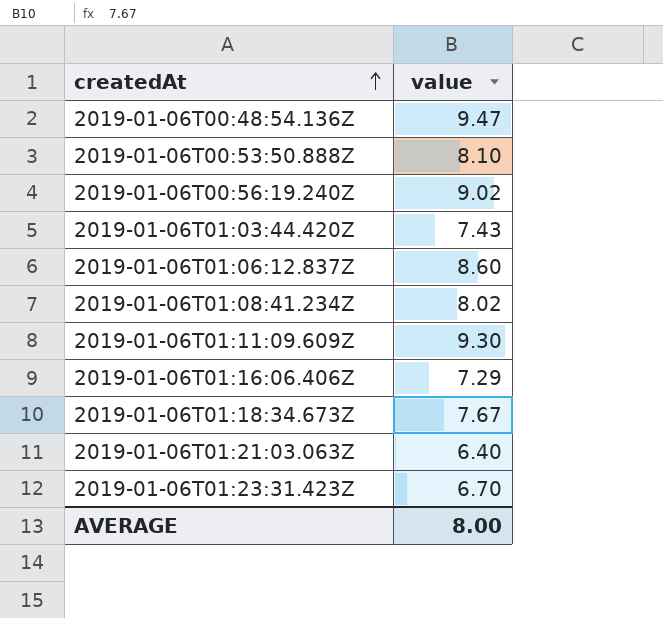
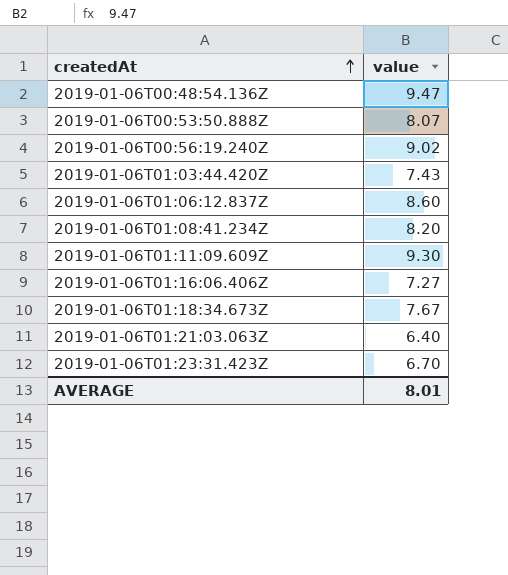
2019-01-06T00:53:50.888Z | value: 8.10 -> 8.07
2019-01-06T01:08:41.234Z | value: 8.02 -> 8.20
2019-01-06T01:16:06.406Z | value: 7.29 -> 7.27
AVERAGE | value: 8.00 -> 8.01

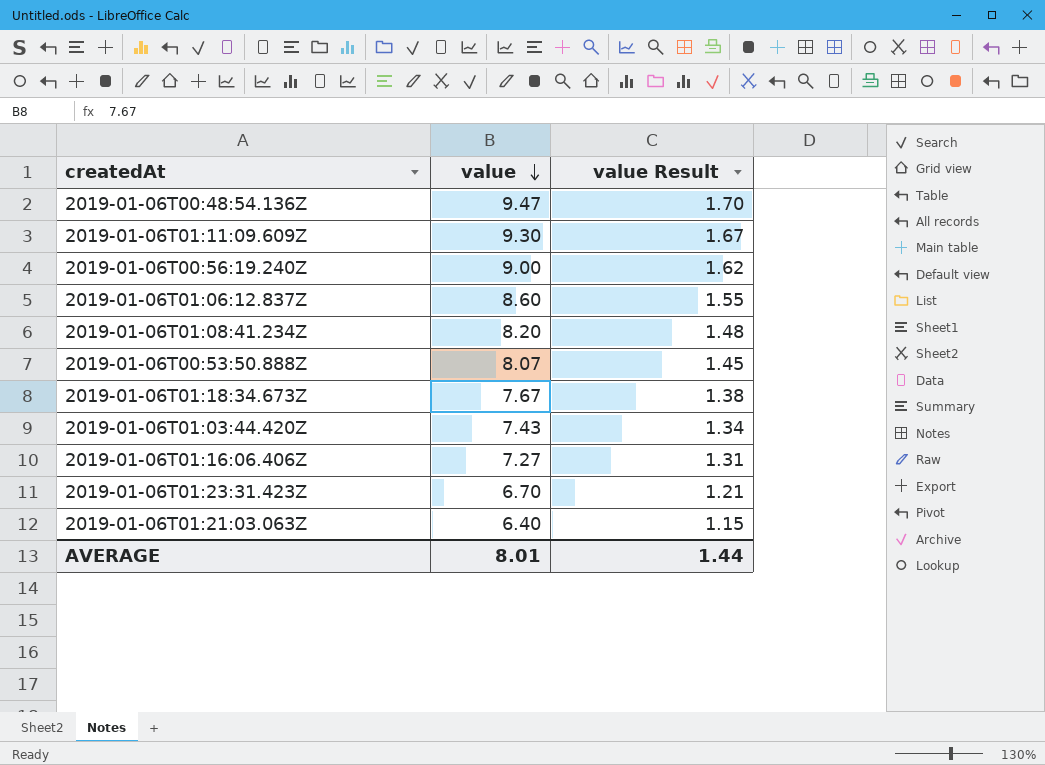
row order: createdAt ascending -> value descending
column value Result | formula: none -> [value] * 0.18
2019-01-06T00:56:19.240Z | value: 9.02 -> 9.00

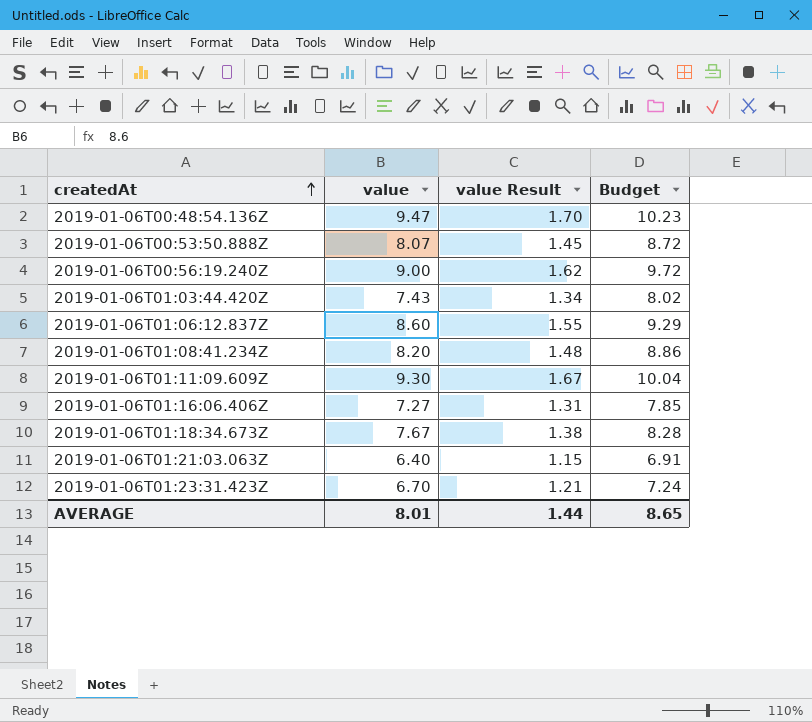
row order: value descending -> createdAt ascending
column Budget | formula: none -> [value] * 1.08

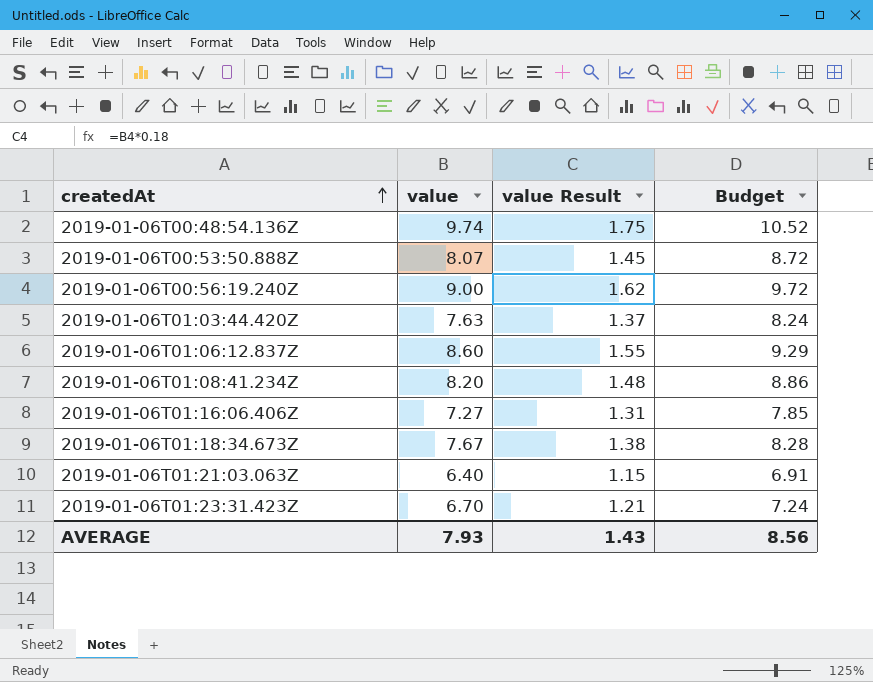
row 2019-01-06T01:11:09.609Z: 9.30 | 1.67 | 10.04 -> none
2019-01-06T00:48:54.136Z | value: 9.47 -> 9.74
2019-01-06T00:48:54.136Z | value Result: 1.70 -> 1.75
2019-01-06T00:48:54.136Z | Budget: 10.23 -> 10.52
2019-01-06T01:03:44.420Z | value: 7.43 -> 7.63
2019-01-06T01:03:44.420Z | value Result: 1.34 -> 1.37
2019-01-06T01:03:44.420Z | Budget: 8.02 -> 8.24
AVERAGE | value: 8.01 -> 7.93
AVERAGE | value Result: 1.44 -> 1.43
AVERAGE | Budget: 8.65 -> 8.56

